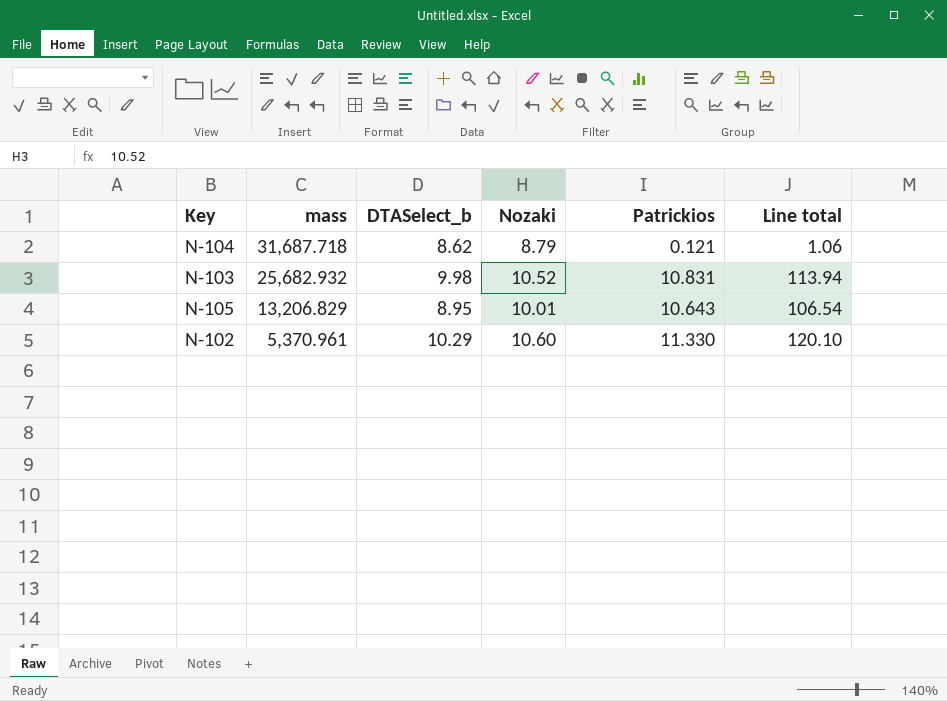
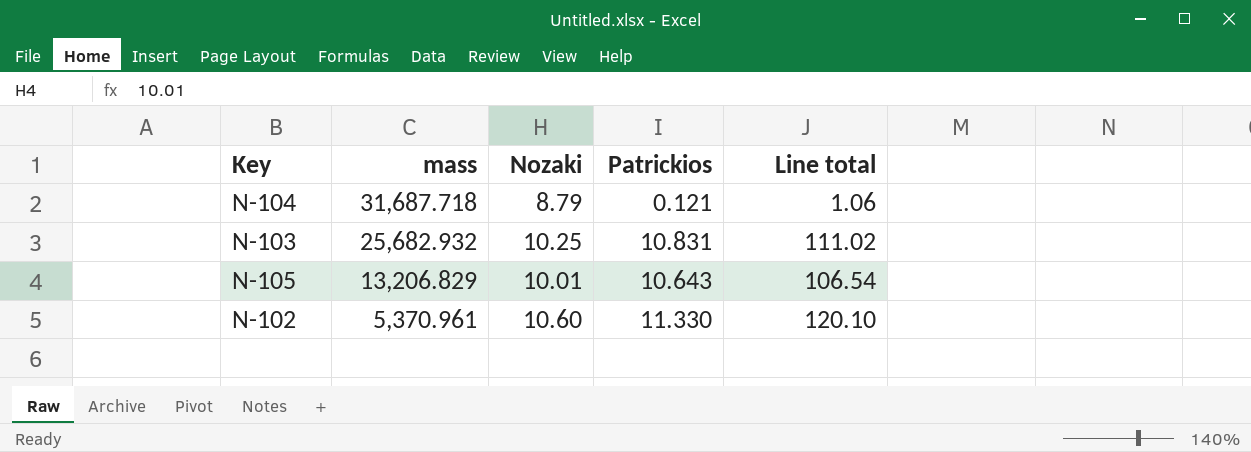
column DTASelect_b | position: 3 -> none
N-103 | Nozaki: 10.52 -> 10.25
N-103 | Line total: 113.94 -> 111.02

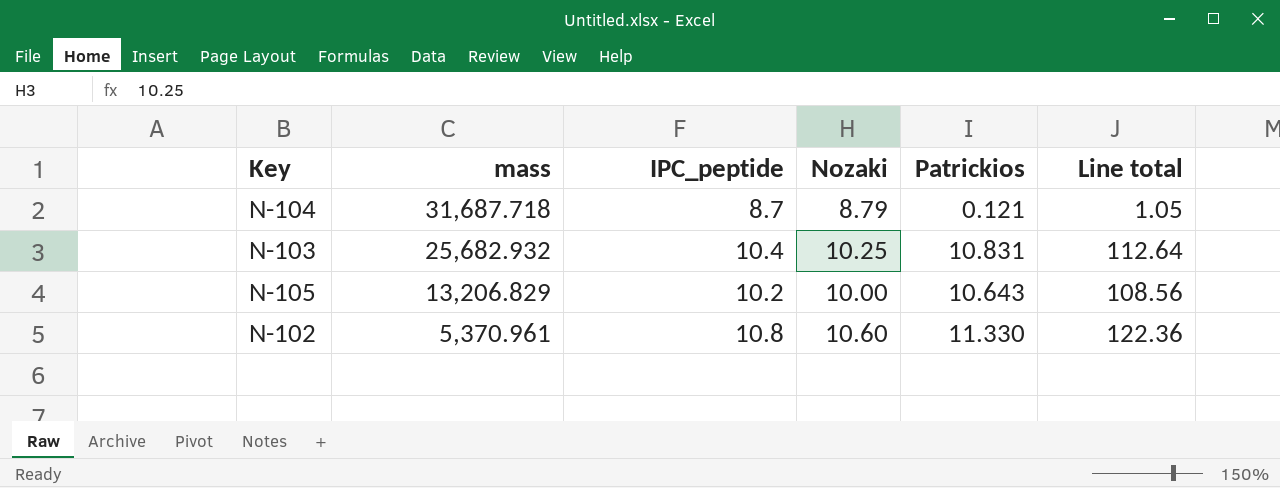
column IPC_peptide | position: none -> 3
column Line total | formula: [Nozaki] * [Patrickios] -> [IPC_peptide] * [Patrickios]
N-105 | Nozaki: 10.01 -> 10.00

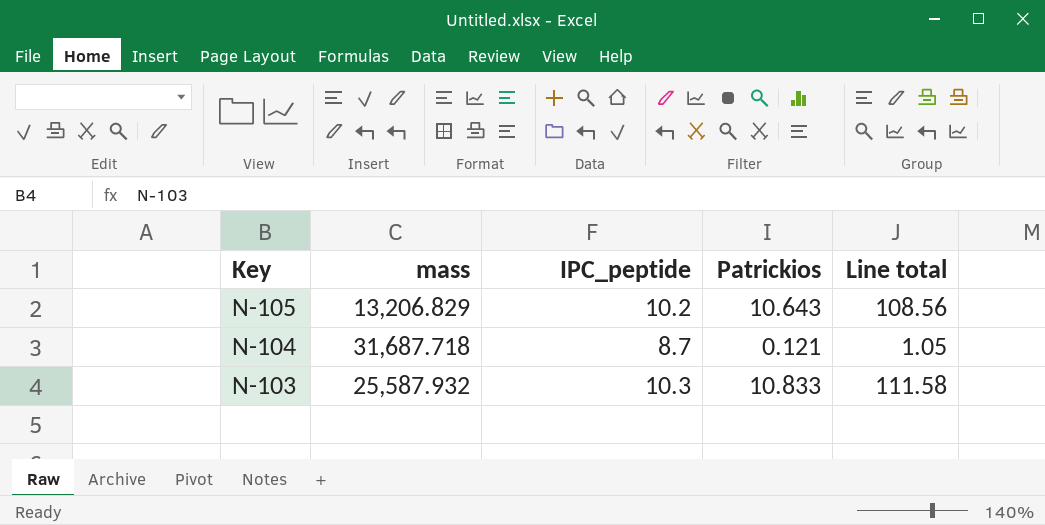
row order: mass descending -> Key descending
column Nozaki | position: 4 -> none
row N-102: 5,370.961 | 10.8 | 10.60 | 11.330 | 122.36 -> none
N-103 | mass: 25,682.932 -> 25,587.932
N-103 | IPC_peptide: 10.4 -> 10.3
N-103 | Patrickios: 10.831 -> 10.833
N-103 | Line total: 112.64 -> 111.58

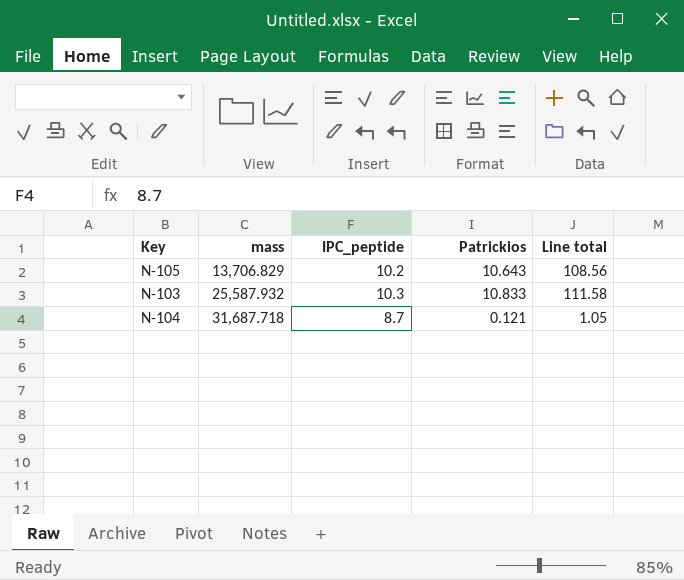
row order: Key descending -> mass ascending
N-105 | mass: 13,206.829 -> 13,706.829

